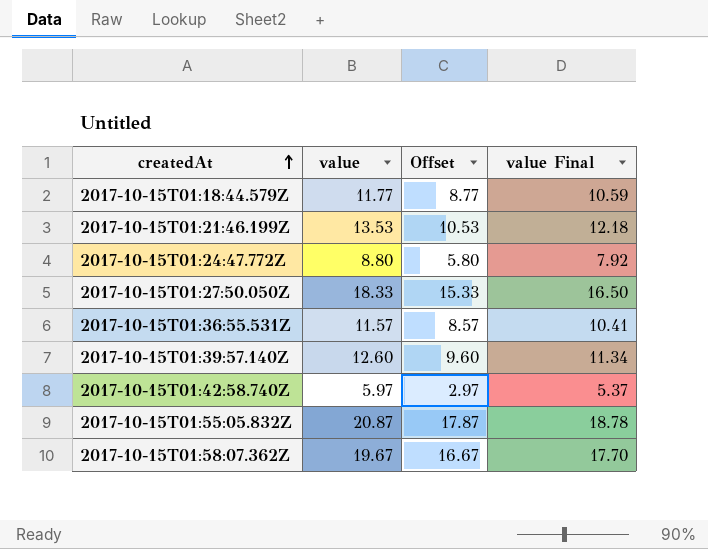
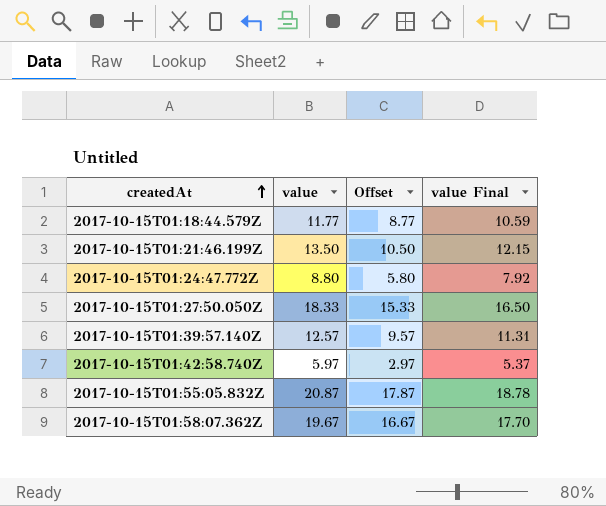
row 2017-10-15T01:36:55.531Z: 11.57 | 8.57 | 10.41 -> none
2017-10-15T01:21:46.199Z | value: 13.53 -> 13.50
2017-10-15T01:21:46.199Z | Offset: 10.53 -> 10.50
2017-10-15T01:21:46.199Z | value Final: 12.18 -> 12.15
2017-10-15T01:39:57.140Z | value: 12.60 -> 12.57
2017-10-15T01:39:57.140Z | Offset: 9.60 -> 9.57
2017-10-15T01:39:57.140Z | value Final: 11.34 -> 11.31

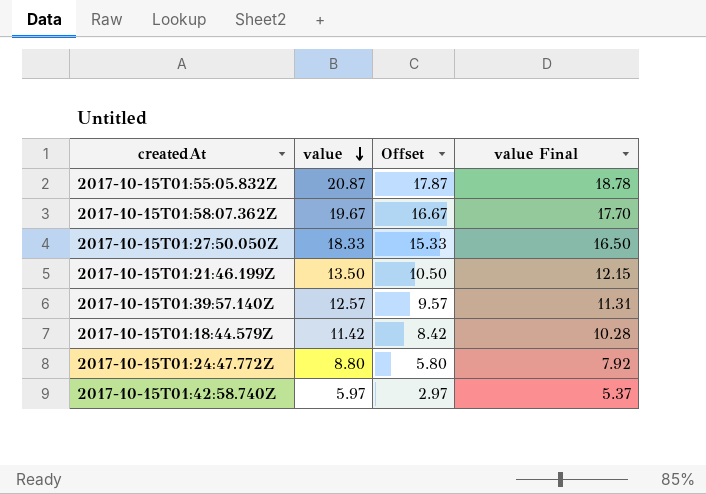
row order: createdAt ascending -> value descending
2017-10-15T01:18:44.579Z | value: 11.77 -> 11.42
2017-10-15T01:18:44.579Z | Offset: 8.77 -> 8.42
2017-10-15T01:18:44.579Z | value Final: 10.59 -> 10.28

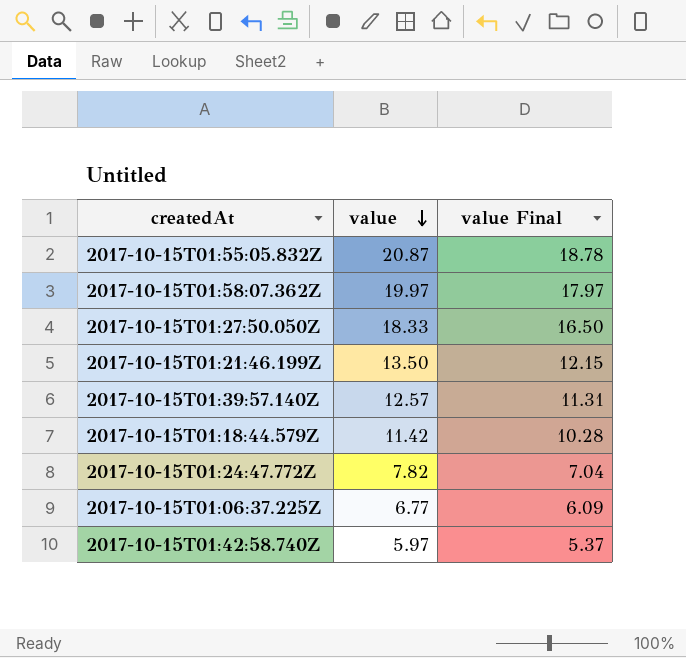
column Offset | formula: [value] - 3 -> none
2017-10-15T01:58:07.362Z | value: 19.67 -> 19.97
2017-10-15T01:58:07.362Z | value Final: 17.70 -> 17.97
2017-10-15T01:24:47.772Z | value: 8.80 -> 7.82
2017-10-15T01:24:47.772Z | value Final: 7.92 -> 7.04
row 2017-10-15T01:06:37.225Z: none -> 6.77 | 6.09

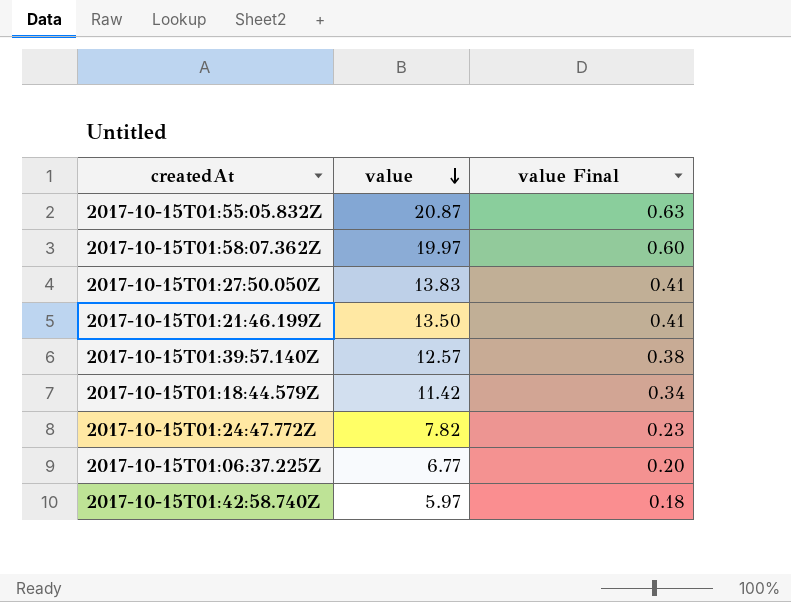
column value Final | formula: [value] * 0.9 -> [value] * 0.03
2017-10-15T01:27:50.050Z | value: 18.33 -> 13.83

